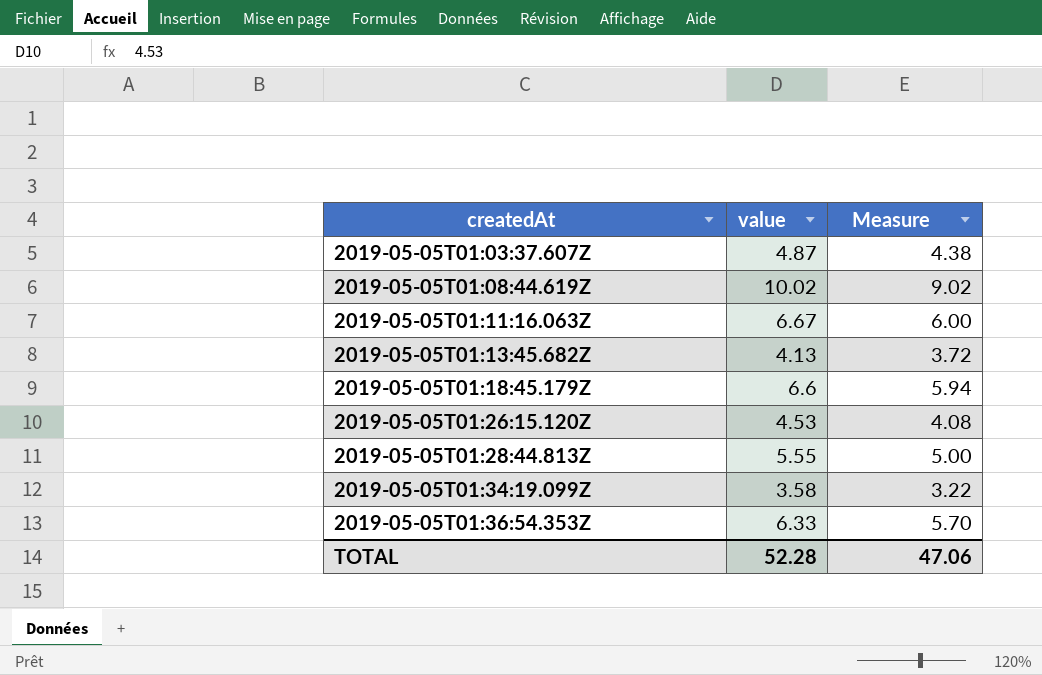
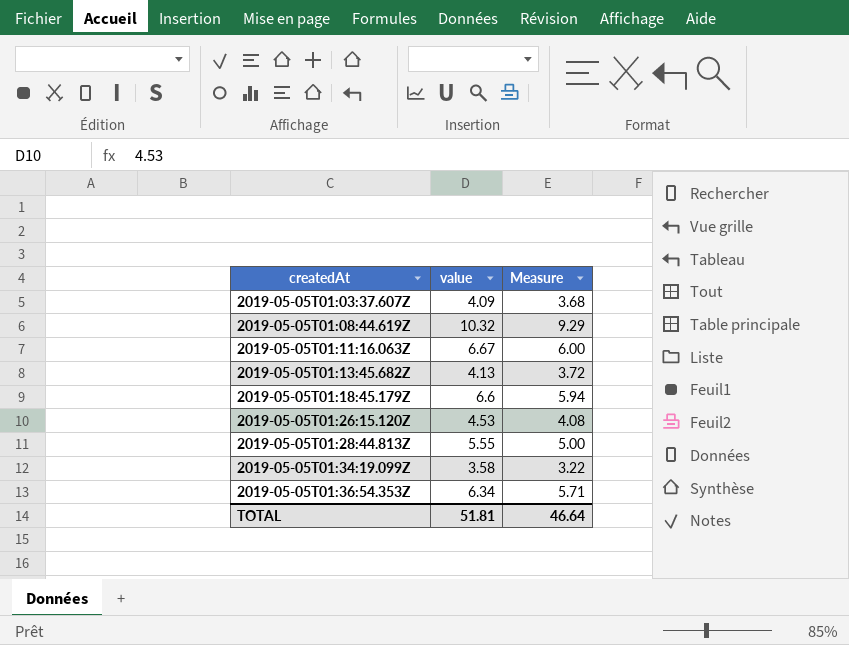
2019-05-05T01:03:37.607Z | value: 4.87 -> 4.09
2019-05-05T01:03:37.607Z | Measure: 4.38 -> 3.68
2019-05-05T01:08:44.619Z | value: 10.02 -> 10.32
2019-05-05T01:08:44.619Z | Measure: 9.02 -> 9.29
2019-05-05T01:36:54.353Z | value: 6.33 -> 6.34
2019-05-05T01:36:54.353Z | Measure: 5.70 -> 5.71
TOTAL | value: 52.28 -> 51.81
TOTAL | Measure: 47.06 -> 46.64

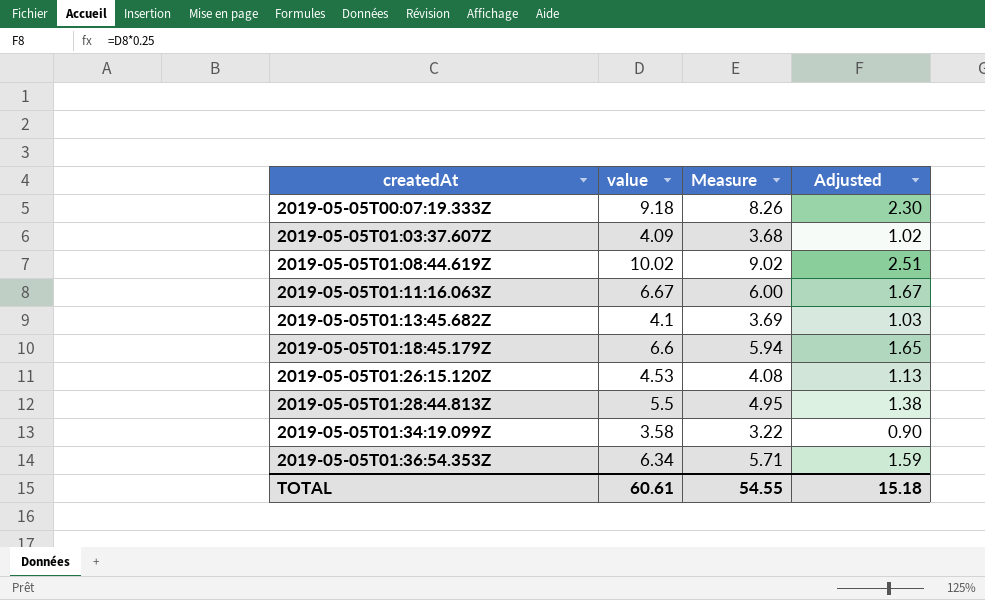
column Adjusted | formula: none -> [value] * 0.25
row 2019-05-05T00:07:19.333Z: none -> 9.18 | 8.26 | 2.30
2019-05-05T01:08:44.619Z | value: 10.32 -> 10.02
2019-05-05T01:08:44.619Z | Measure: 9.29 -> 9.02
2019-05-05T01:13:45.682Z | value: 4.13 -> 4.1
2019-05-05T01:13:45.682Z | Measure: 3.72 -> 3.69
2019-05-05T01:28:44.813Z | value: 5.55 -> 5.5
2019-05-05T01:28:44.813Z | Measure: 5.00 -> 4.95
TOTAL | value: 51.81 -> 60.61
TOTAL | Measure: 46.64 -> 54.55

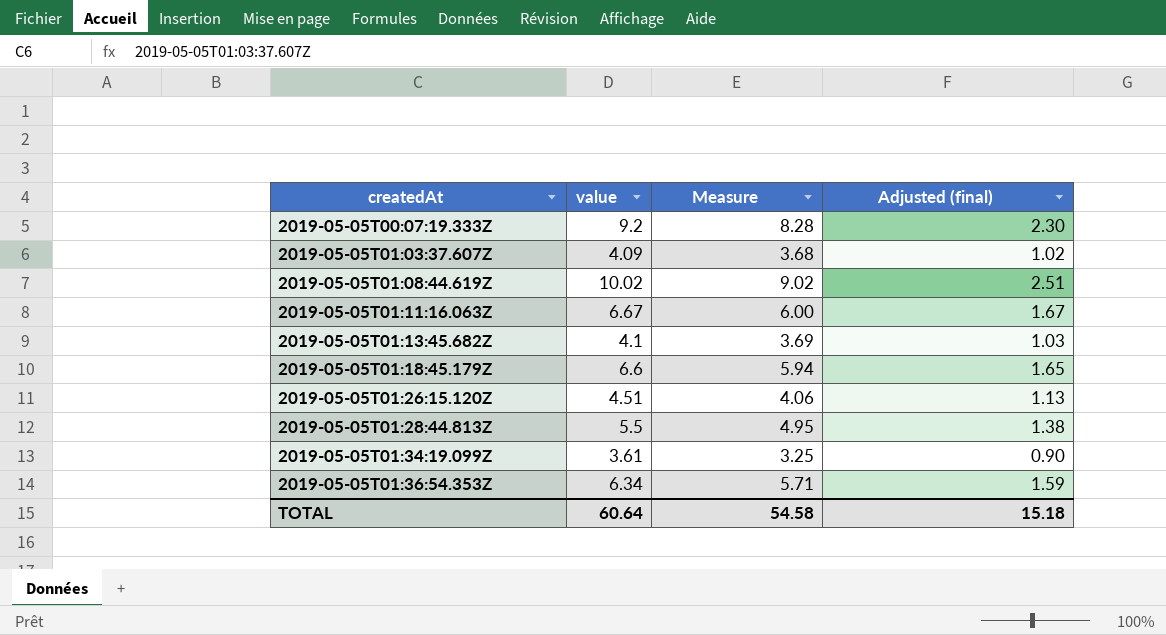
column name: Adjusted -> Adjusted (final)
2019-05-05T00:07:19.333Z | value: 9.18 -> 9.2
2019-05-05T00:07:19.333Z | Measure: 8.26 -> 8.28
2019-05-05T01:26:15.120Z | value: 4.53 -> 4.51
2019-05-05T01:26:15.120Z | Measure: 4.08 -> 4.06
2019-05-05T01:34:19.099Z | value: 3.58 -> 3.61
2019-05-05T01:34:19.099Z | Measure: 3.22 -> 3.25
TOTAL | value: 60.61 -> 60.64
TOTAL | Measure: 54.55 -> 54.58

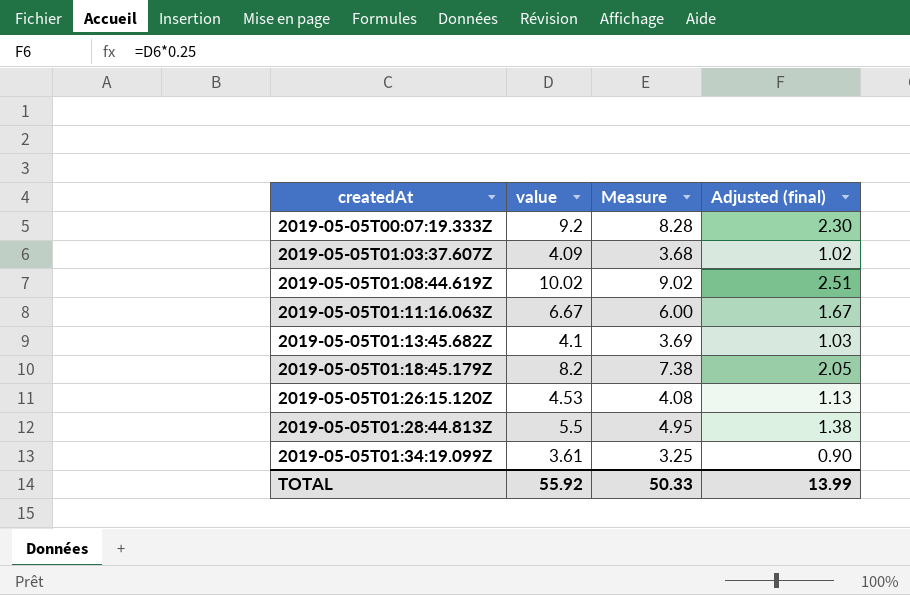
row 2019-05-05T01:36:54.353Z: 6.34 | 5.71 | 1.59 -> none
2019-05-05T01:18:45.179Z | value: 6.6 -> 8.2
2019-05-05T01:18:45.179Z | Measure: 5.94 -> 7.38
2019-05-05T01:18:45.179Z | Adjusted (final): 1.65 -> 2.05
2019-05-05T01:26:15.120Z | value: 4.51 -> 4.53
2019-05-05T01:26:15.120Z | Measure: 4.06 -> 4.08
TOTAL | value: 60.64 -> 55.92
TOTAL | Measure: 54.58 -> 50.33
TOTAL | Adjusted (final): 15.18 -> 13.99

